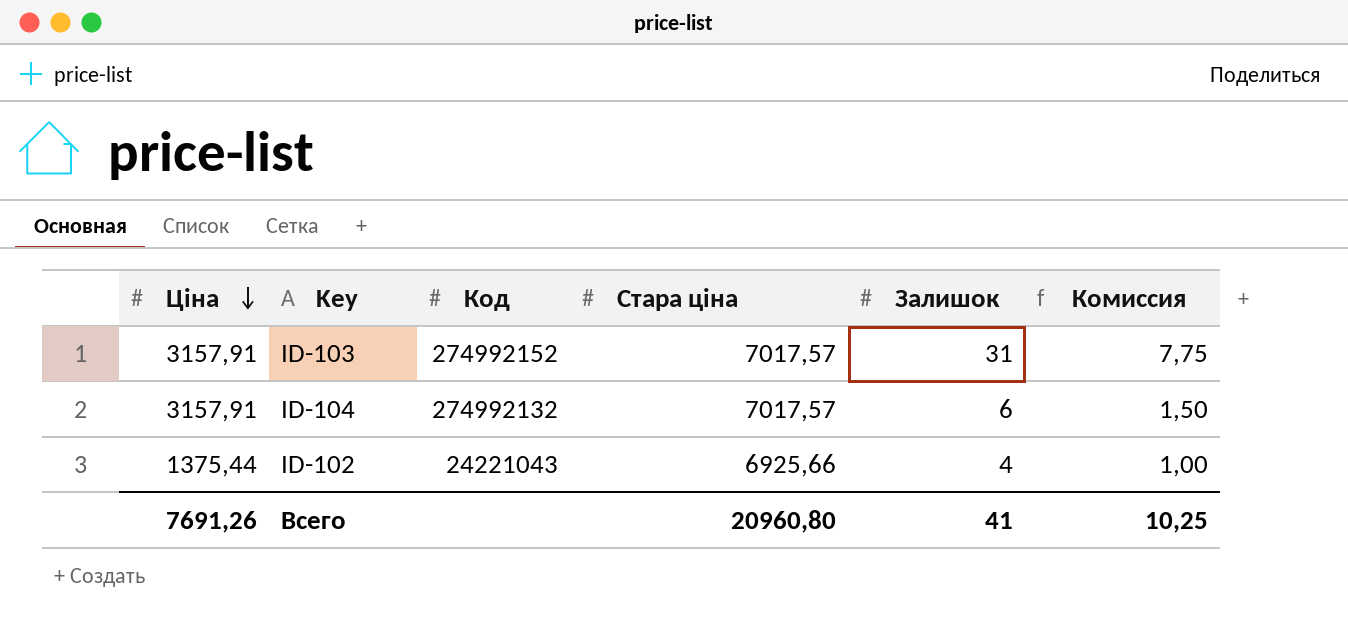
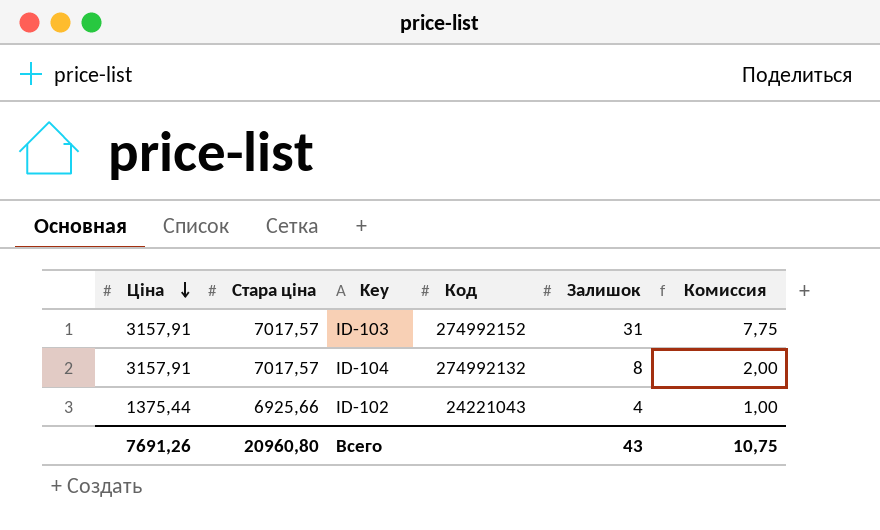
column Стара ціна | position: 4 -> 2
ID-104 | Залишок: 6 -> 8
ID-104 | Комиссия: 1,50 -> 2,00
Всего | Залишок: 41 -> 43
Всего | Комиссия: 10,25 -> 10,75

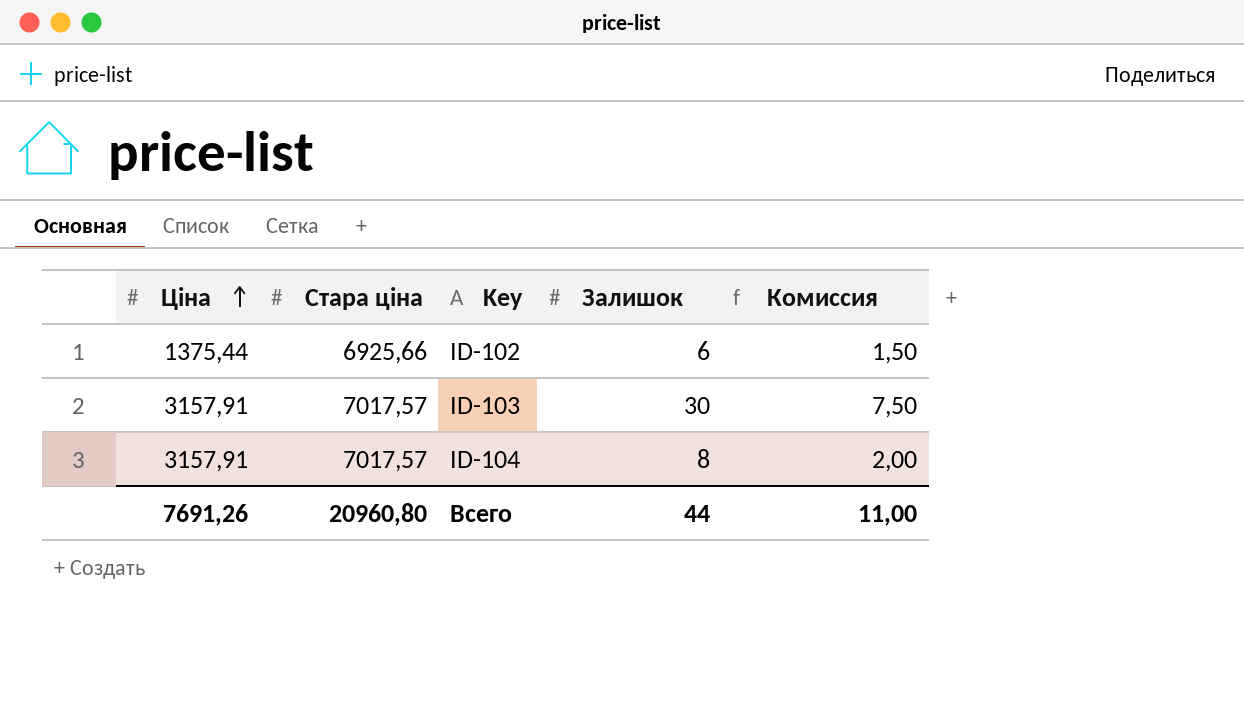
row order: Ціна descending -> Ціна ascending
column Код | position: 4 -> none
ID-102 | Залишок: 4 -> 6
ID-102 | Комиссия: 1,00 -> 1,50
ID-103 | Залишок: 31 -> 30
ID-103 | Комиссия: 7,75 -> 7,50
Всего | Залишок: 43 -> 44
Всего | Комиссия: 10,75 -> 11,00

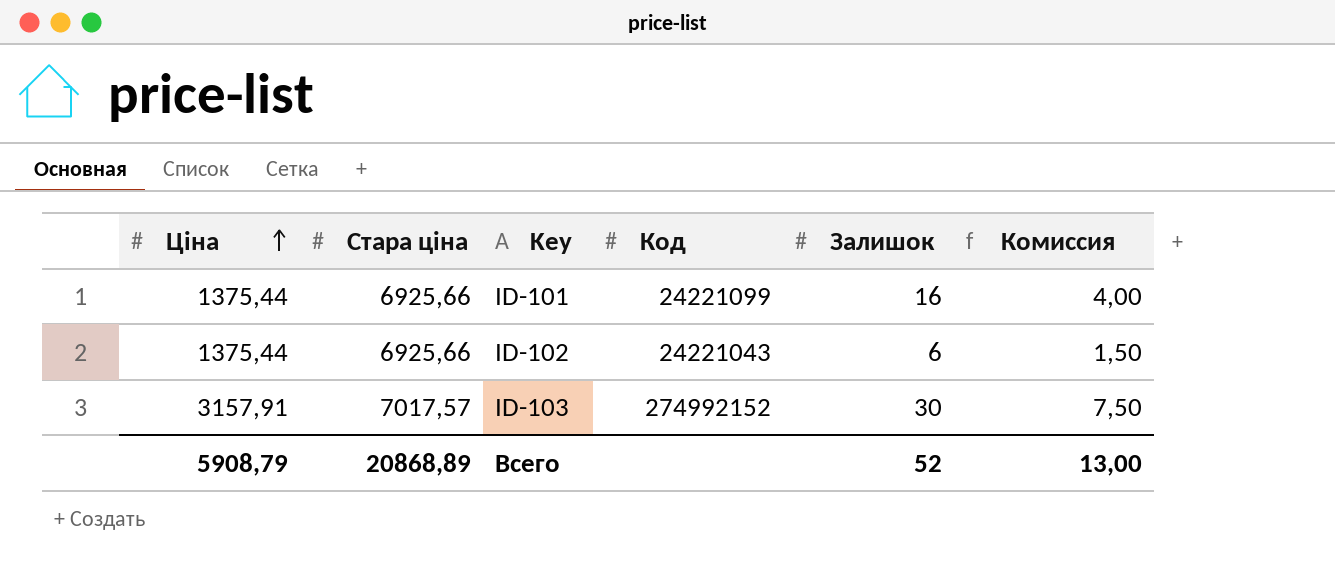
column Код | position: none -> 4
row ID-104: 3157,91 | 7017,57 | 8 | 2,00 -> none
row ID-101: none -> 1375,44 | 6925,66 | 24221099 | 16 | 4,00
Всего | Ціна: 7691,26 -> 5908,79
Всего | Стара ціна: 20960,80 -> 20868,89
Всего | Залишок: 44 -> 52
Всего | Комиссия: 11,00 -> 13,00

